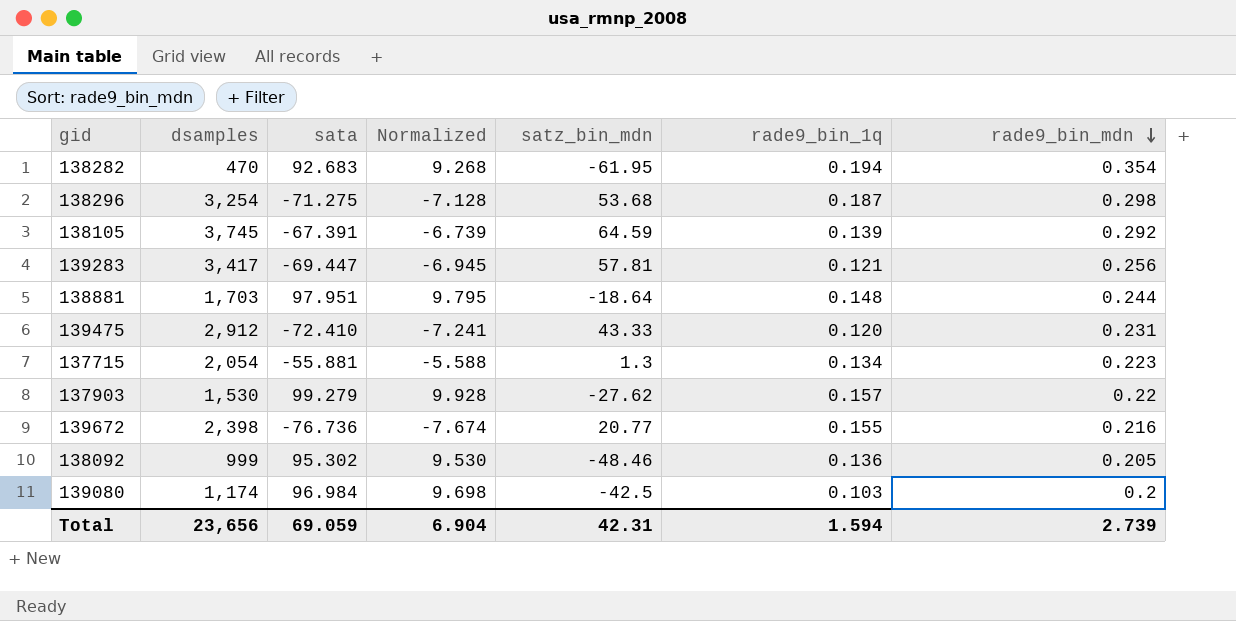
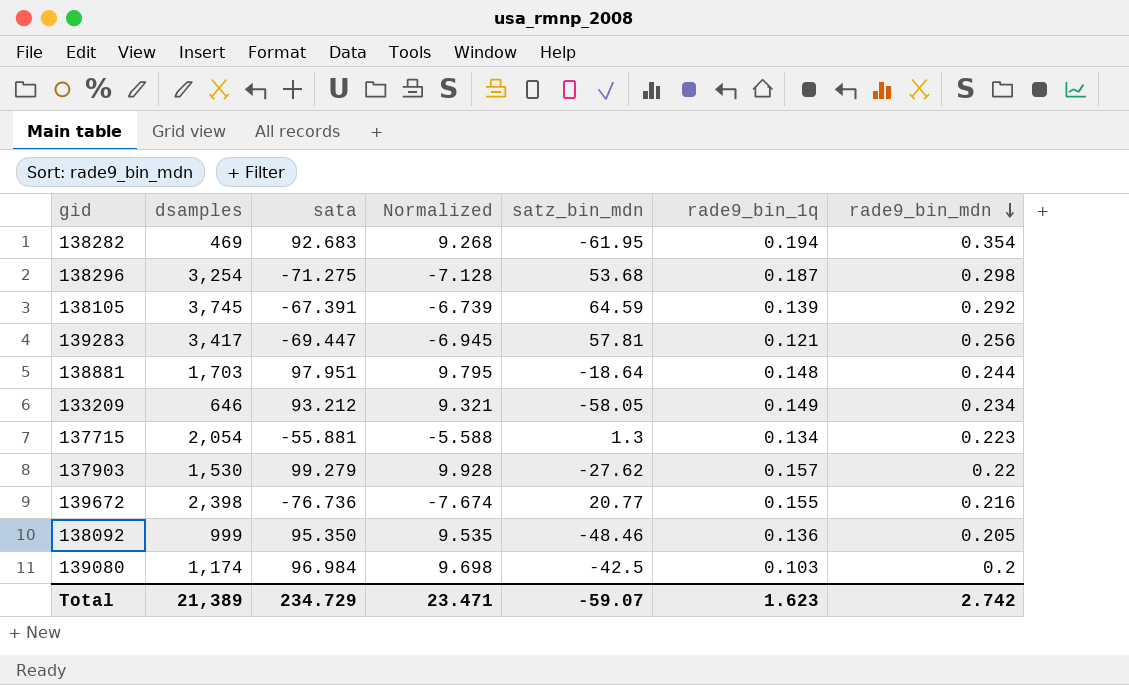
row 139475: 2,912 | -72.410 | -7.241 | 43.33 | 0.120 | 0.231 -> none
138282 | dsamples: 470 -> 469
row 133209: none -> 646 | 93.212 | 9.321 | -58.05 | 0.149 | 0.234
138092 | sata: 95.302 -> 95.350
138092 | Normalized: 9.530 -> 9.535
Total | dsamples: 23,656 -> 21,389
Total | sata: 69.059 -> 234.729
Total | Normalized: 6.904 -> 23.471
Total | satz_bin_mdn: 42.31 -> -59.07
Total | rade9_bin_1q: 1.594 -> 1.623
Total | rade9_bin_mdn: 2.739 -> 2.742

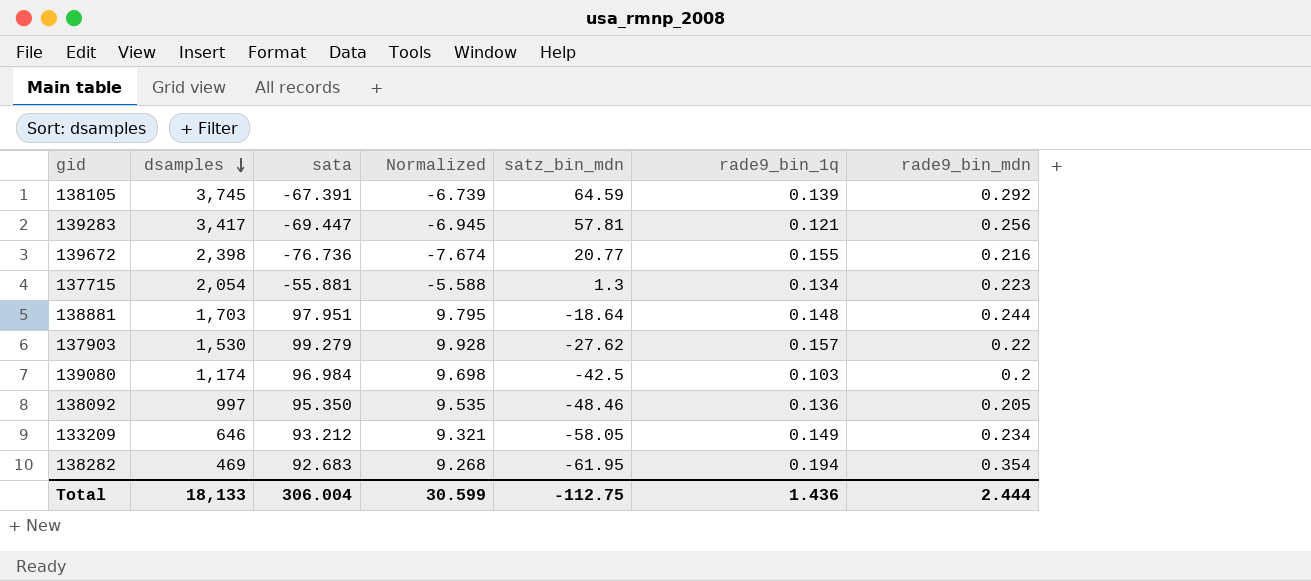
row order: rade9_bin_mdn descending -> dsamples descending
row 138296: 3,254 | -71.275 | -7.128 | 53.68 | 0.187 | 0.298 -> none
138092 | dsamples: 999 -> 997
Total | dsamples: 21,389 -> 18,133
Total | sata: 234.729 -> 306.004
Total | Normalized: 23.471 -> 30.599
Total | satz_bin_mdn: -59.07 -> -112.75
Total | rade9_bin_1q: 1.623 -> 1.436
Total | rade9_bin_mdn: 2.742 -> 2.444

